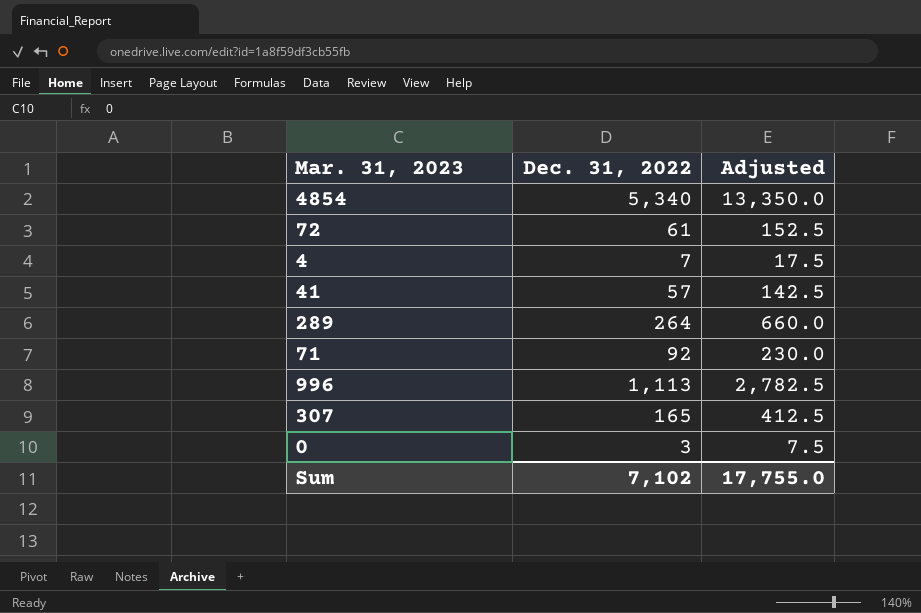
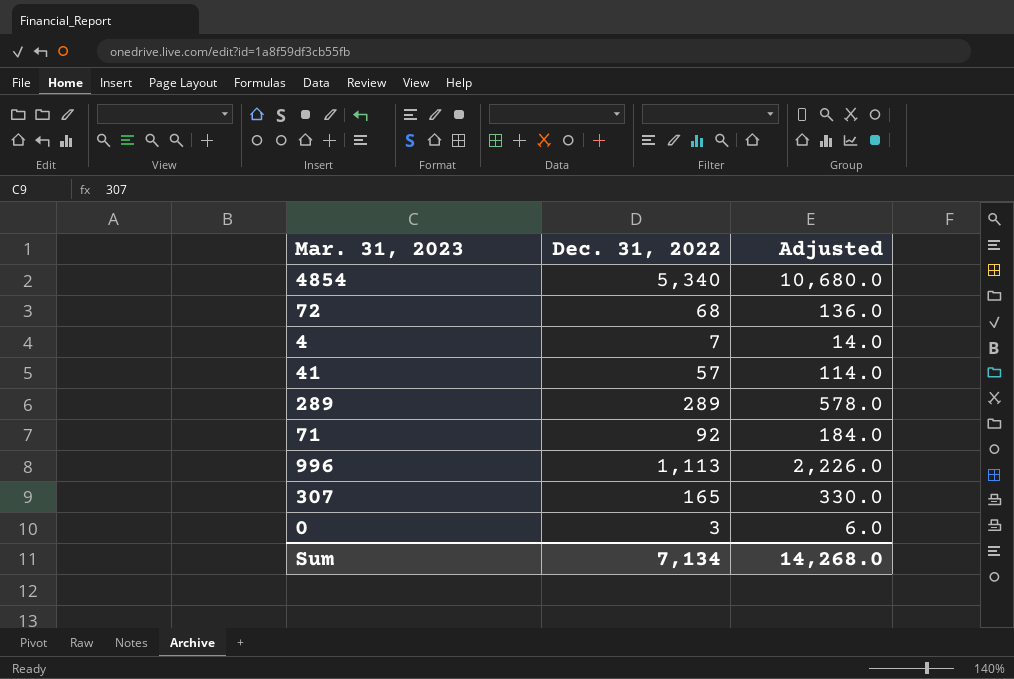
column Adjusted | formula: [Dec. 31, 2022] * 2.5 -> [Dec. 31, 2022] * 2
72 | Dec. 31, 2022: 61 -> 68
289 | Dec. 31, 2022: 264 -> 289
Sum | Dec. 31, 2022: 7,102 -> 7,134
Sum | Adjusted: 17,755.0 -> 14,268.0

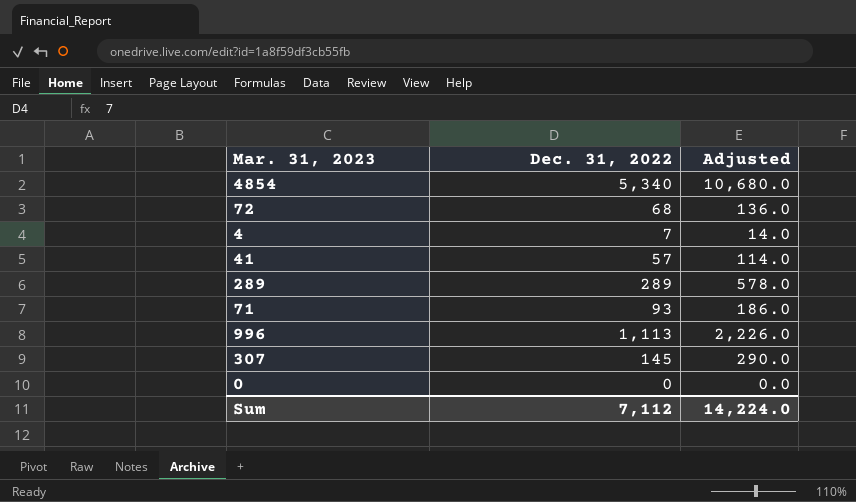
71 | Dec. 31, 2022: 92 -> 93
71 | Adjusted: 184.0 -> 186.0
307 | Dec. 31, 2022: 165 -> 145
307 | Adjusted: 330.0 -> 290.0
0 | Dec. 31, 2022: 3 -> 0
0 | Adjusted: 6.0 -> 0.0
Sum | Dec. 31, 2022: 7,134 -> 7,112
Sum | Adjusted: 14,268.0 -> 14,224.0

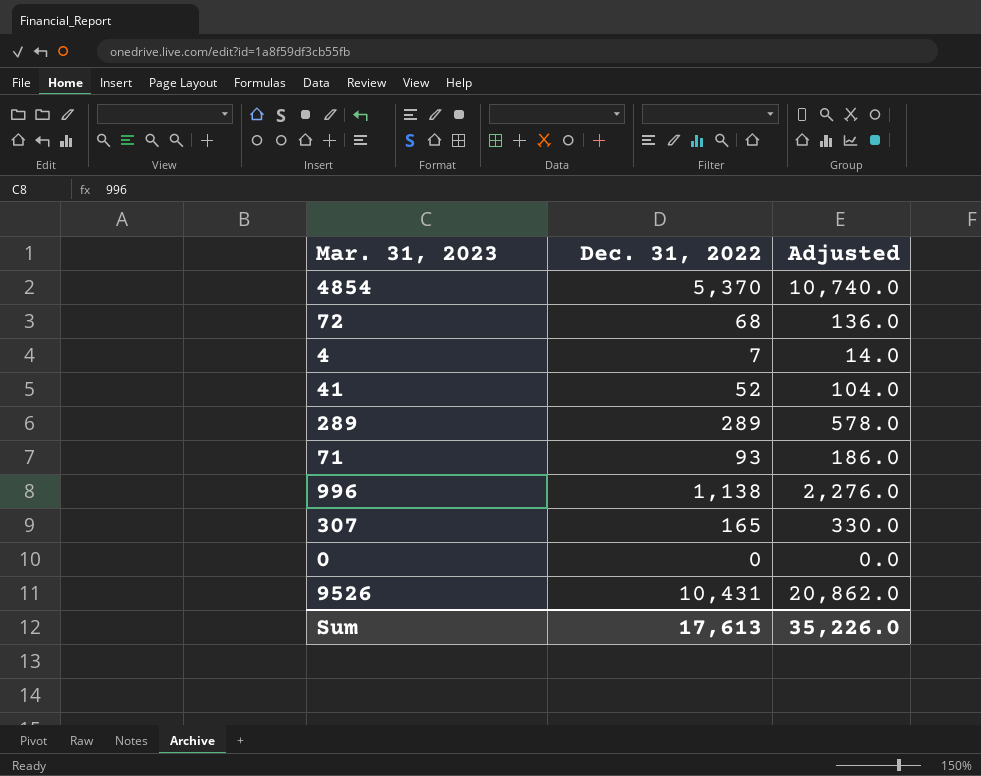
4854 | Dec. 31, 2022: 5,340 -> 5,370
4854 | Adjusted: 10,680.0 -> 10,740.0
41 | Dec. 31, 2022: 57 -> 52
41 | Adjusted: 114.0 -> 104.0
996 | Dec. 31, 2022: 1,113 -> 1,138
996 | Adjusted: 2,226.0 -> 2,276.0
307 | Dec. 31, 2022: 145 -> 165
307 | Adjusted: 290.0 -> 330.0
row 9526: none -> 10,431 | 20,862.0
Sum | Dec. 31, 2022: 7,112 -> 17,613
Sum | Adjusted: 14,224.0 -> 35,226.0

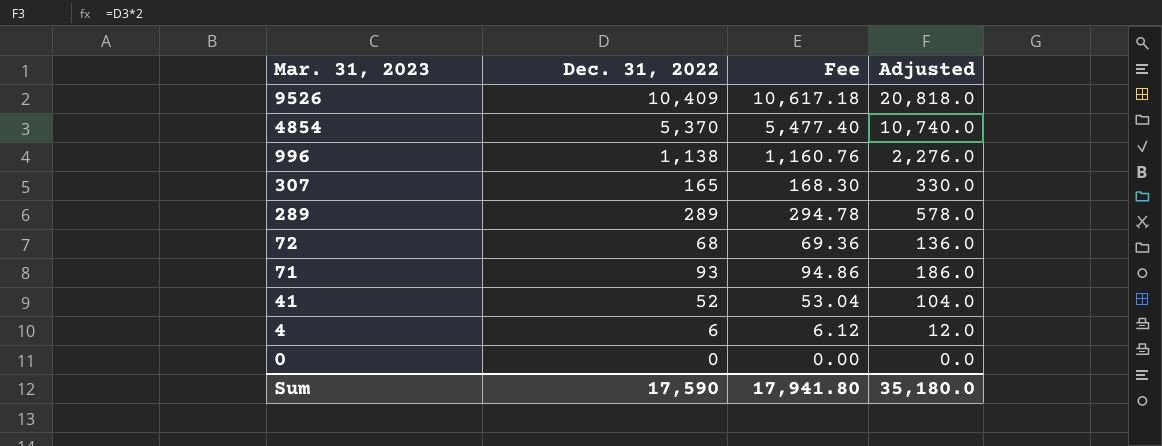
row order: none -> Mar. 31, 2023 descending
column Fee | formula: none -> [Dec. 31, 2022] * 1.02
9526 | Dec. 31, 2022: 10,431 -> 10,409
9526 | Adjusted: 20,862.0 -> 20,818.0
4 | Dec. 31, 2022: 7 -> 6
4 | Adjusted: 14.0 -> 12.0
Sum | Dec. 31, 2022: 17,613 -> 17,590
Sum | Adjusted: 35,226.0 -> 35,180.0

